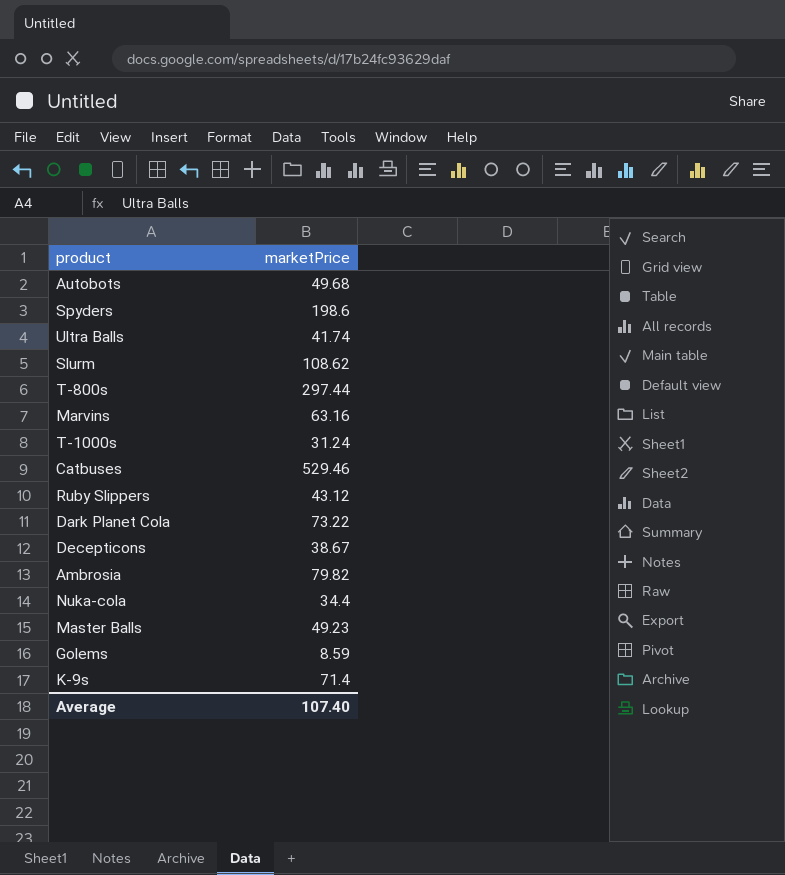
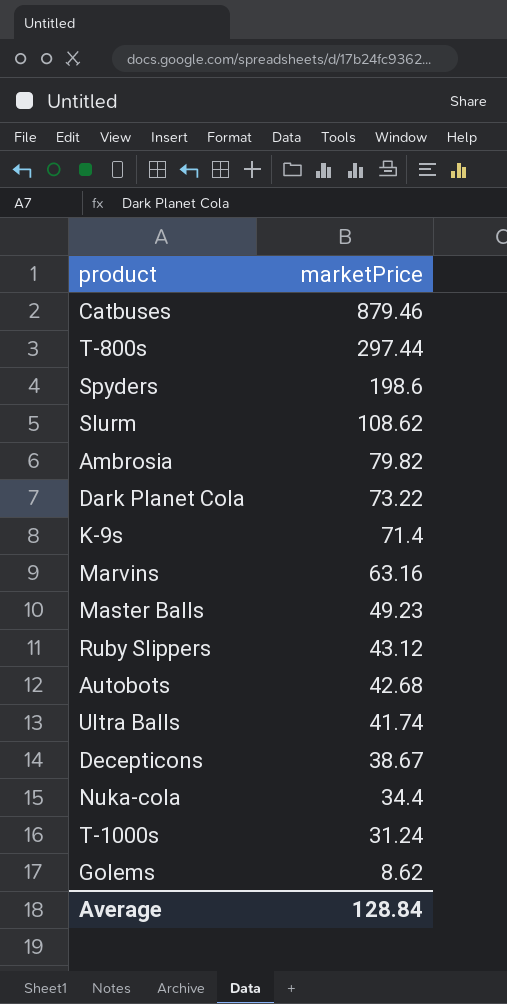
row order: none -> marketPrice descending
Catbuses | marketPrice: 529.46 -> 879.46
Autobots | marketPrice: 49.68 -> 42.68
Golems | marketPrice: 8.59 -> 8.62
Average | marketPrice: 107.40 -> 128.84

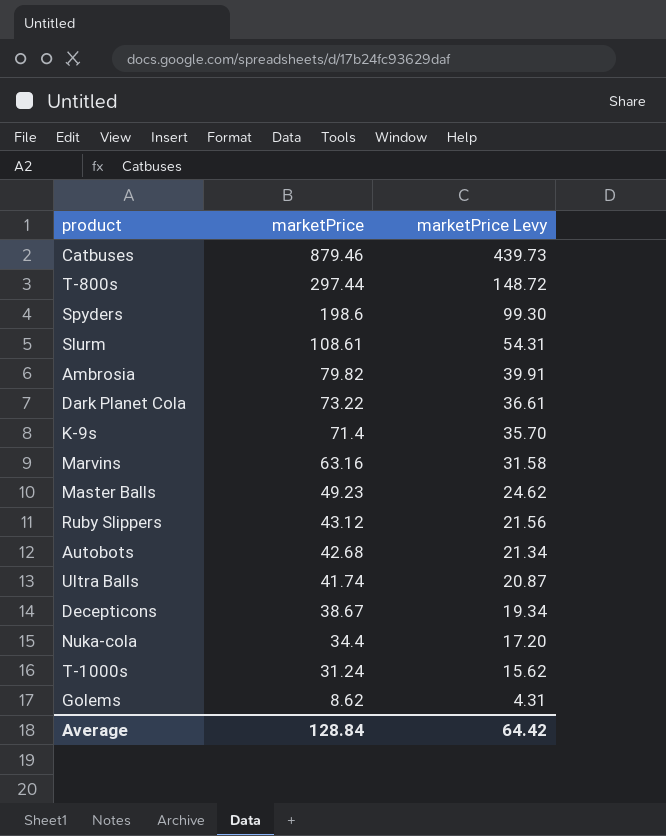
column marketPrice Levy | formula: none -> [marketPrice] * 0.5
Slurm | marketPrice: 108.62 -> 108.61

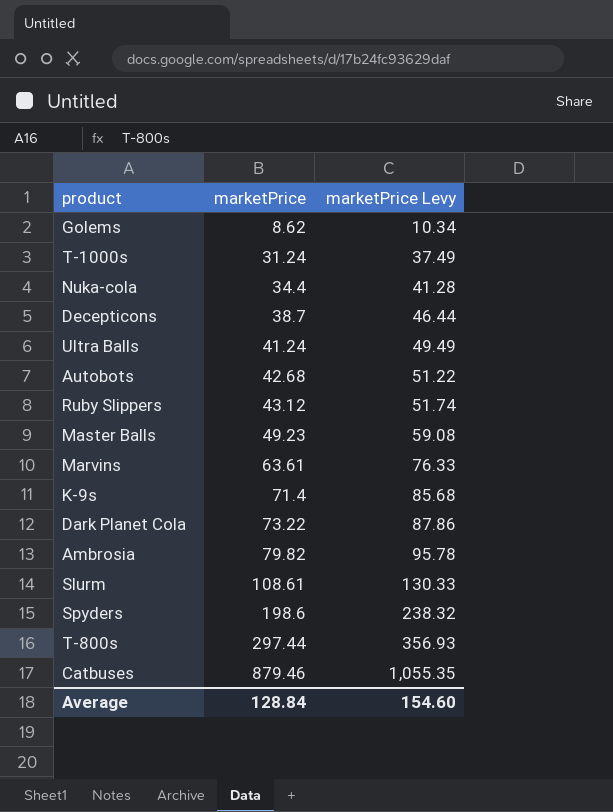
row order: marketPrice descending -> marketPrice ascending
column marketPrice Levy | formula: [marketPrice] * 0.5 -> [marketPrice] * 1.2
Decepticons | marketPrice: 38.67 -> 38.7
Ultra Balls | marketPrice: 41.74 -> 41.24
Marvins | marketPrice: 63.16 -> 63.61
Average | marketPrice Levy: 64.42 -> 154.60

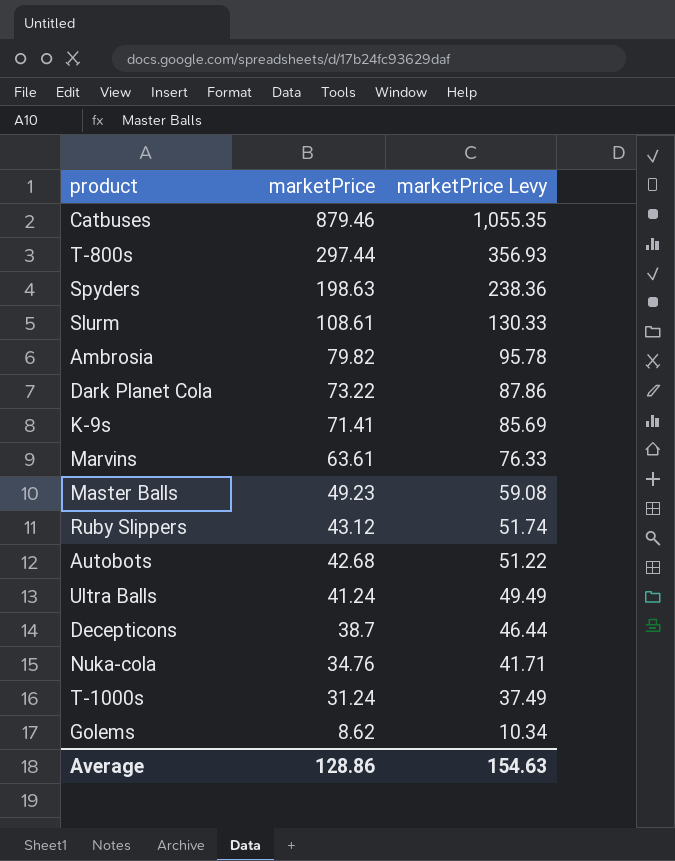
row order: marketPrice ascending -> marketPrice descending
Spyders | marketPrice: 198.6 -> 198.63
Spyders | marketPrice Levy: 238.32 -> 238.36
K-9s | marketPrice: 71.4 -> 71.41
K-9s | marketPrice Levy: 85.68 -> 85.69
Nuka-cola | marketPrice: 34.4 -> 34.76
Nuka-cola | marketPrice Levy: 41.28 -> 41.71
Average | marketPrice: 128.84 -> 128.86
Average | marketPrice Levy: 154.60 -> 154.63

